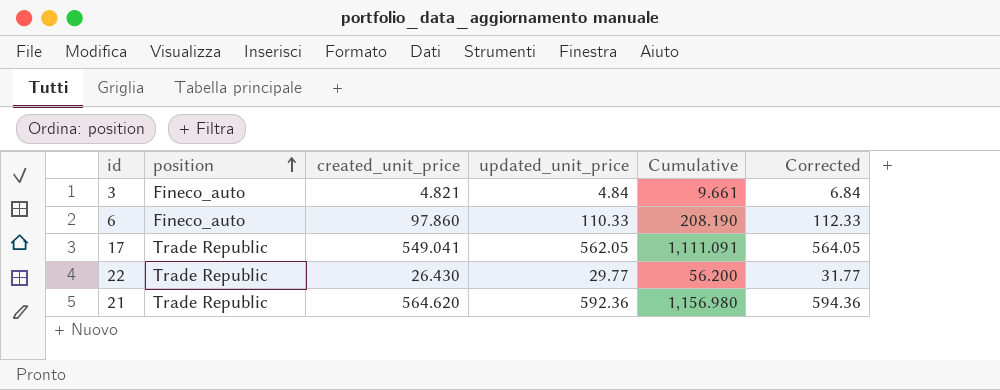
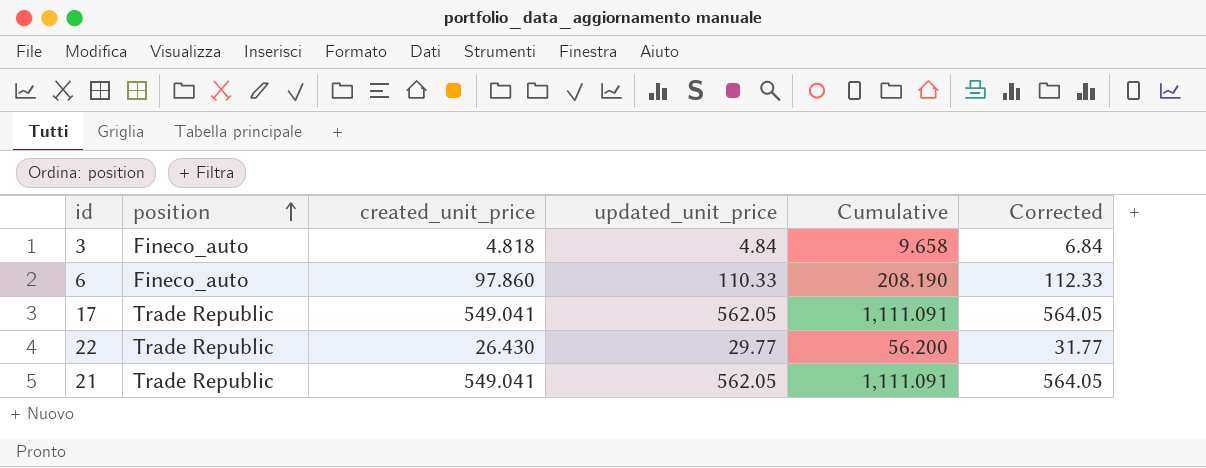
3 | created_unit_price: 4.821 -> 4.818
3 | Cumulative: 9.661 -> 9.658
21 | created_unit_price: 564.620 -> 549.041
21 | updated_unit_price: 592.36 -> 562.05
21 | Cumulative: 1,156.980 -> 1,111.091
21 | Corrected: 594.36 -> 564.05

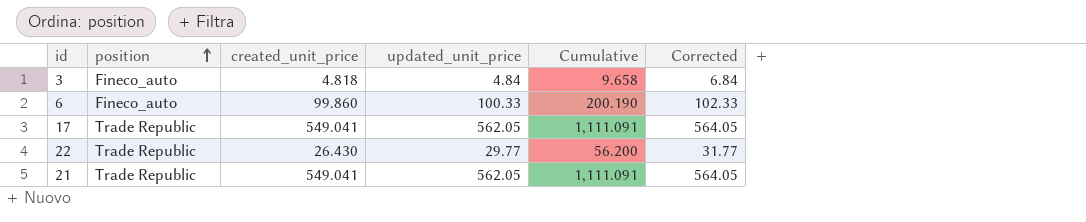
6 | created_unit_price: 97.860 -> 99.860
6 | updated_unit_price: 110.33 -> 100.33
6 | Cumulative: 208.190 -> 200.190
6 | Corrected: 112.33 -> 102.33

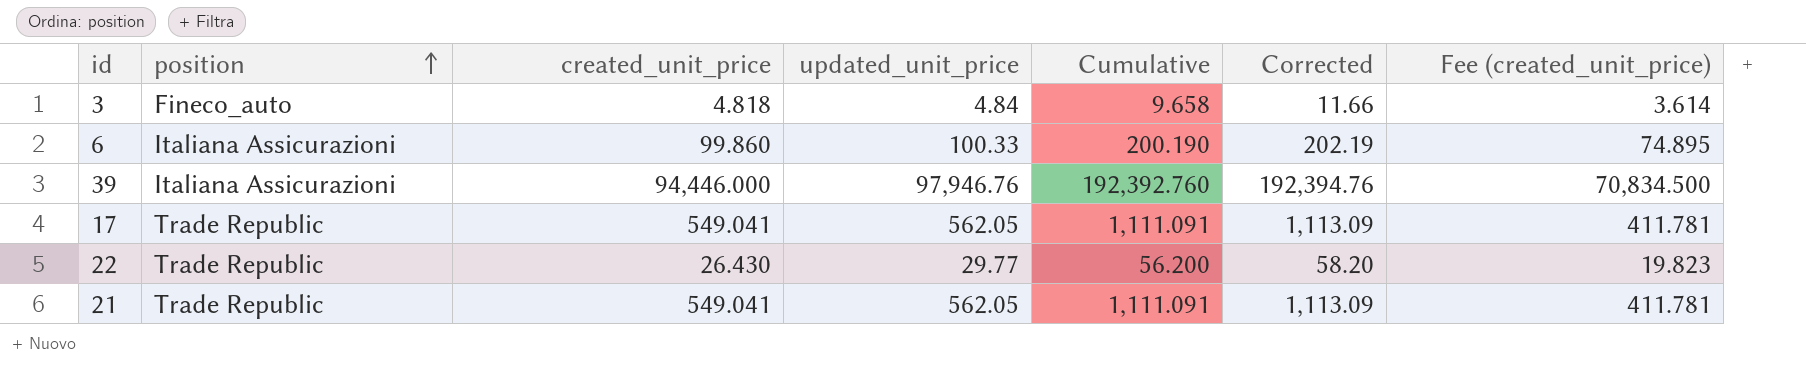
column Corrected | formula: [updated_unit_price] + 2 -> [Cumulative] + 2
column Fee (created_unit_price) | formula: none -> [created_unit_price] * 0.75
6 | position: Fineco_auto -> Italiana Assicurazioni
row 39: none -> Italiana Assicurazioni | 94,446.000 | 97,946.76 | 192,392.760 | 192,394.76 | 70,834.500

